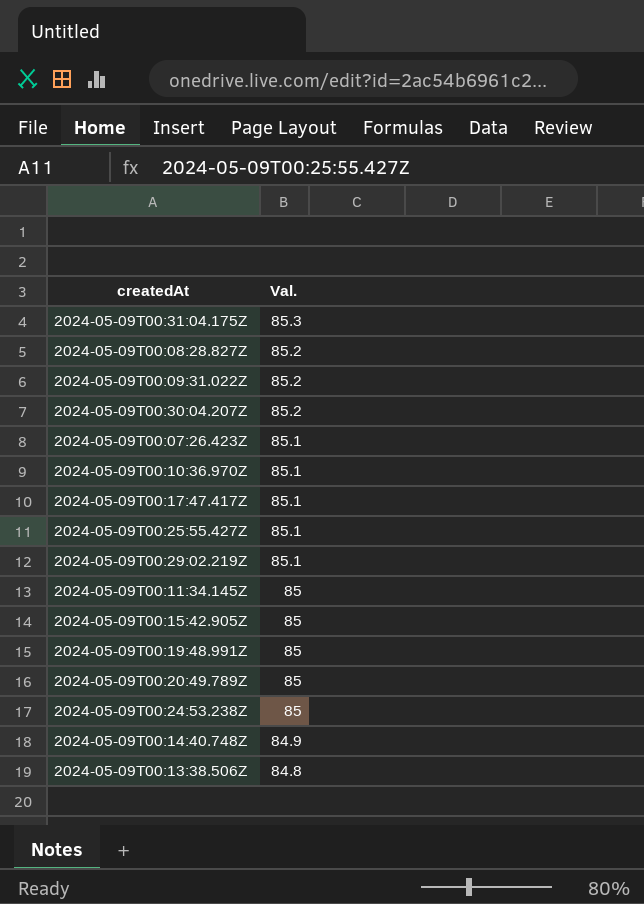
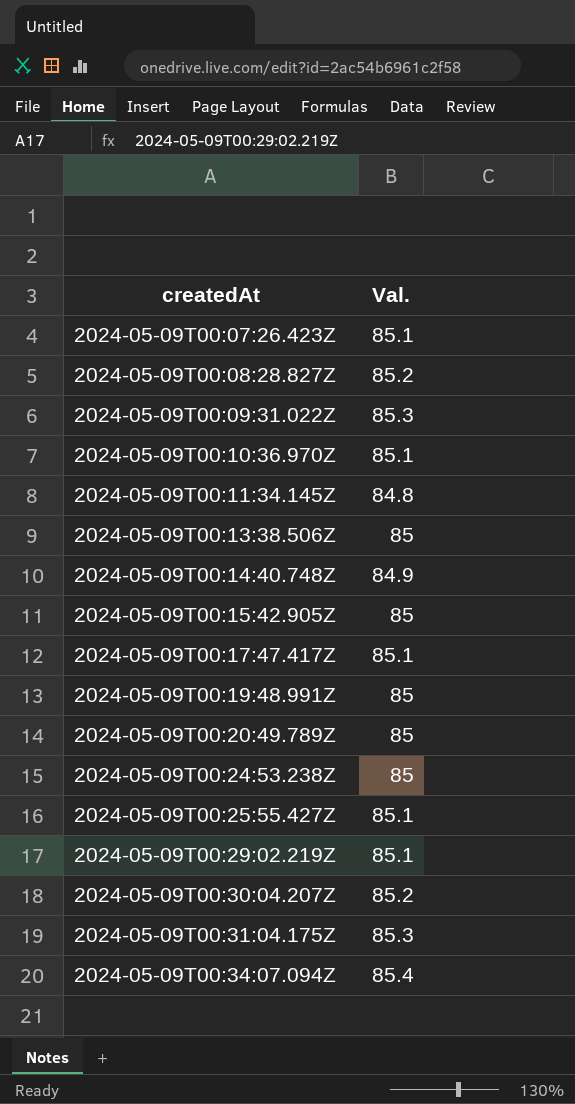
row order: Val. descending -> createdAt ascending
2024-05-09T00:09:31.022Z | Val.: 85.2 -> 85.3
2024-05-09T00:11:34.145Z | Val.: 85 -> 84.8
2024-05-09T00:13:38.506Z | Val.: 84.8 -> 85
row 2024-05-09T00:34:07.094Z: none -> 85.4

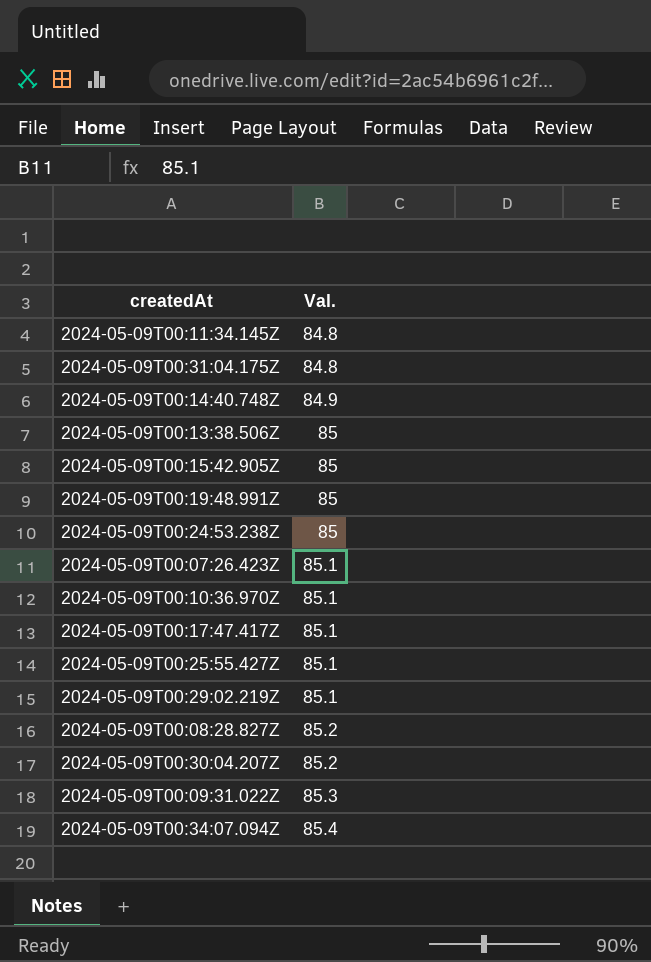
row order: createdAt ascending -> Val. ascending
row 2024-05-09T00:20:49.789Z: 85 -> none
2024-05-09T00:31:04.175Z | Val.: 85.3 -> 84.8

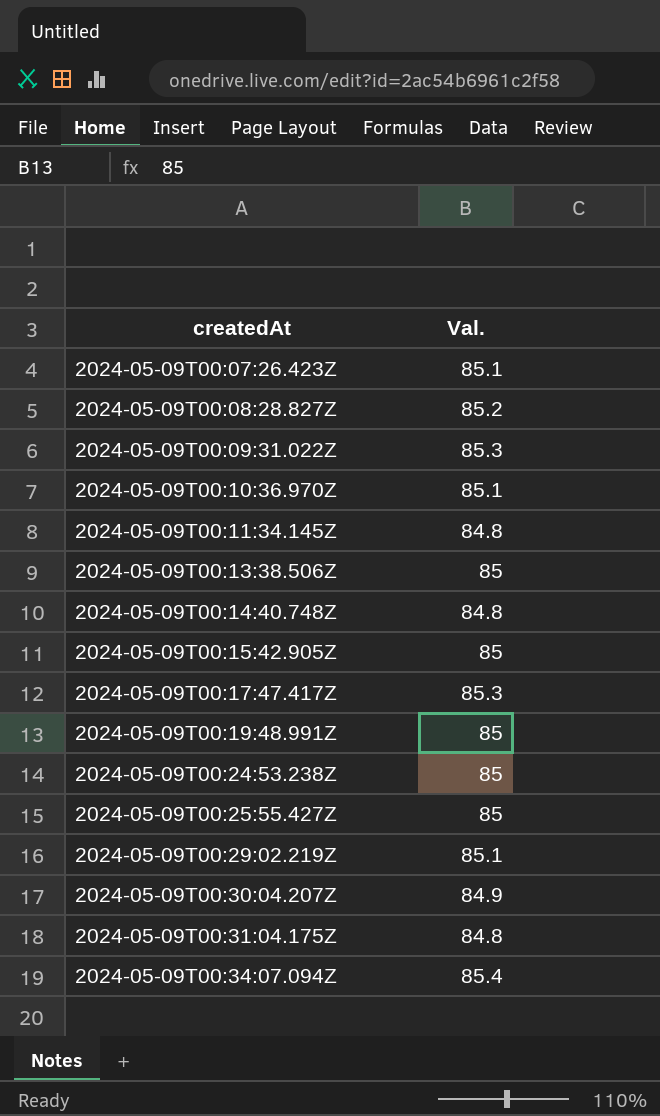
row order: Val. ascending -> createdAt ascending
2024-05-09T00:14:40.748Z | Val.: 84.9 -> 84.8
2024-05-09T00:17:47.417Z | Val.: 85.1 -> 85.3
2024-05-09T00:25:55.427Z | Val.: 85.1 -> 85
2024-05-09T00:30:04.207Z | Val.: 85.2 -> 84.9

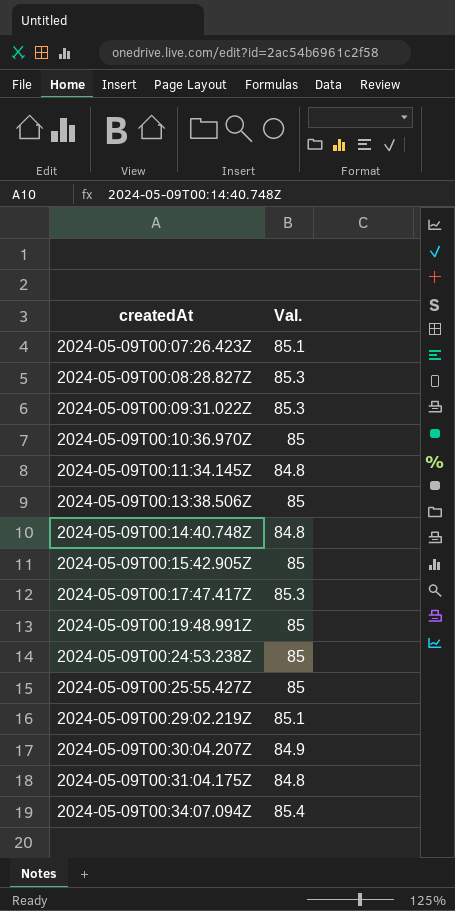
2024-05-09T00:08:28.827Z | Val.: 85.2 -> 85.3
2024-05-09T00:10:36.970Z | Val.: 85.1 -> 85

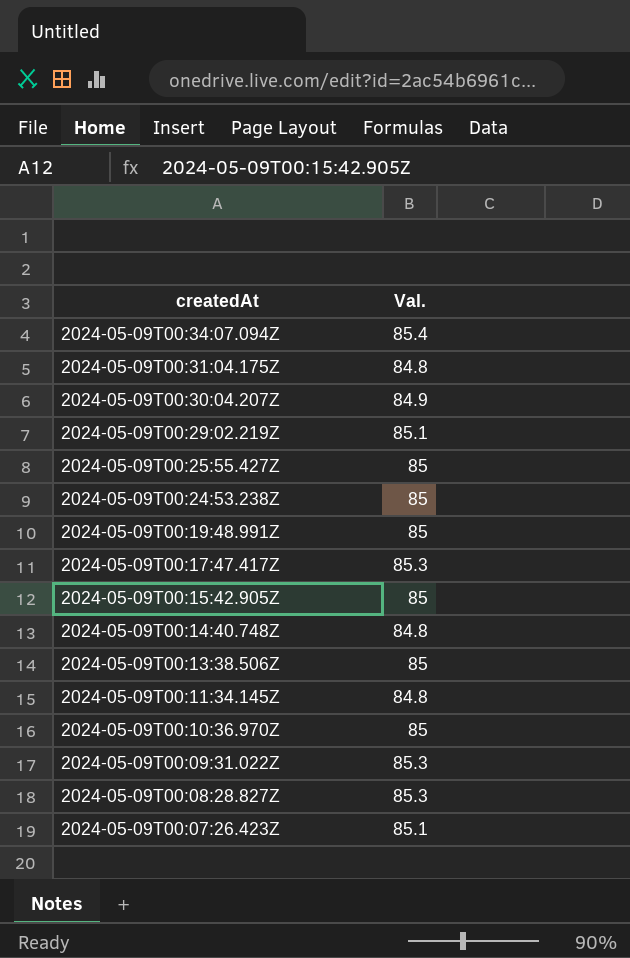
row order: createdAt ascending -> createdAt descending

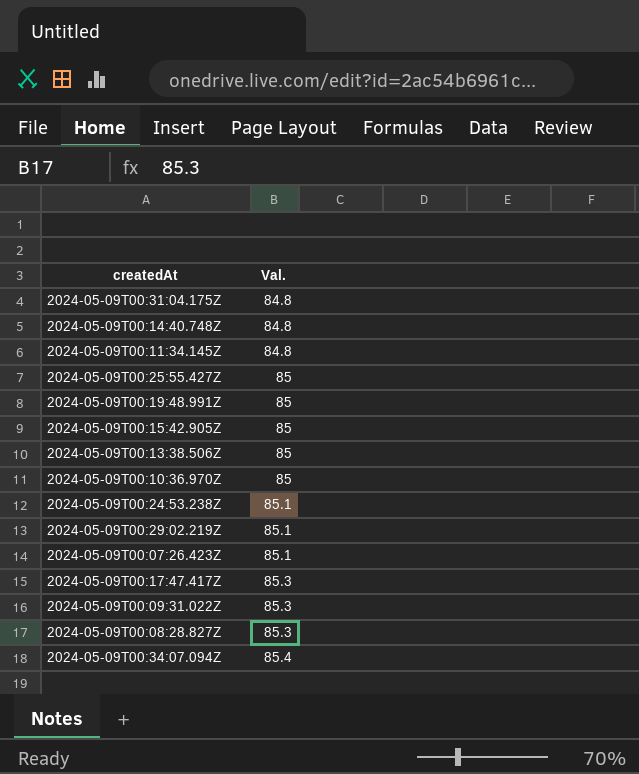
row order: createdAt descending -> Val. ascending
row 2024-05-09T00:30:04.207Z: 84.9 -> none
2024-05-09T00:24:53.238Z | Val.: 85 -> 85.1

